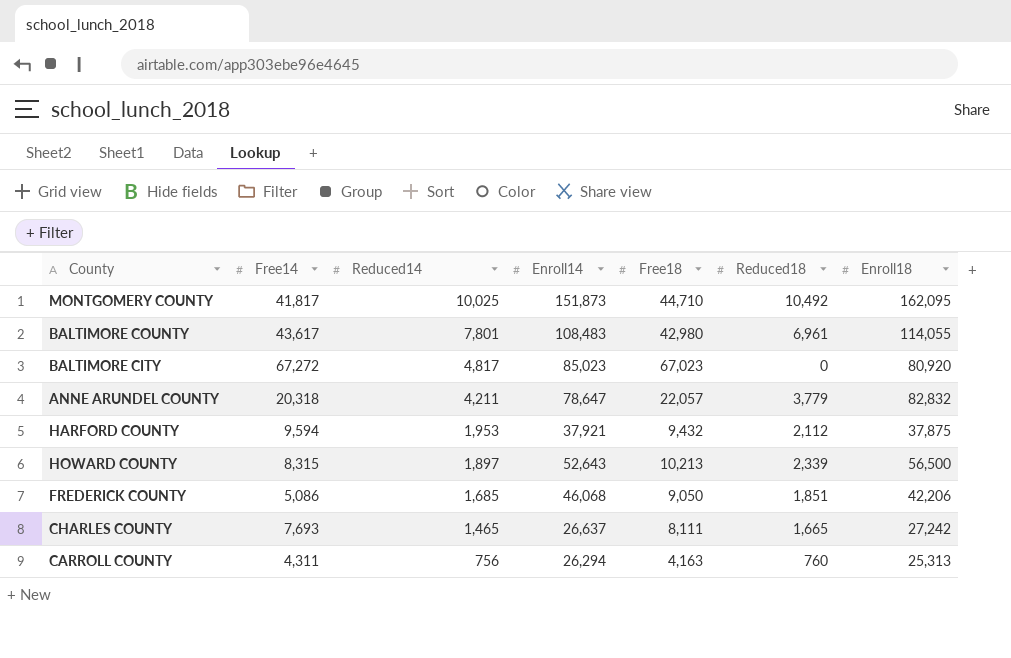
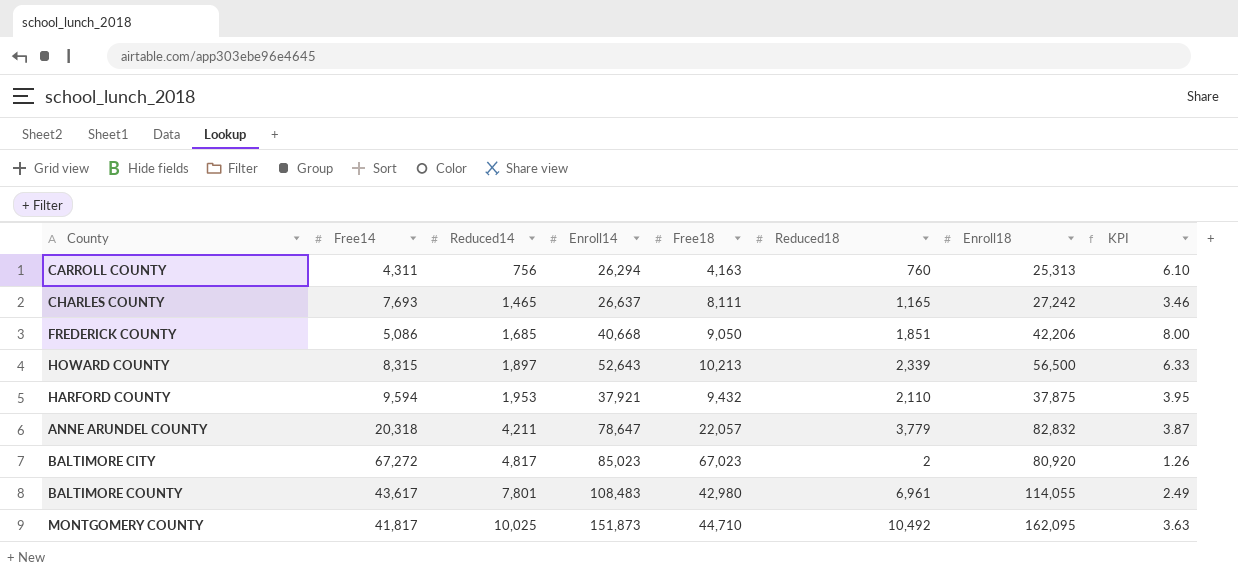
row order: Reduced14 descending -> Reduced14 ascending
column KPI | formula: none -> [Enroll14] / [Free14]
CHARLES COUNTY | Reduced18: 1,665 -> 1,165
FREDERICK COUNTY | Enroll14: 46,068 -> 40,668
HARFORD COUNTY | Reduced18: 2,112 -> 2,110
BALTIMORE CITY | Reduced18: 0 -> 2

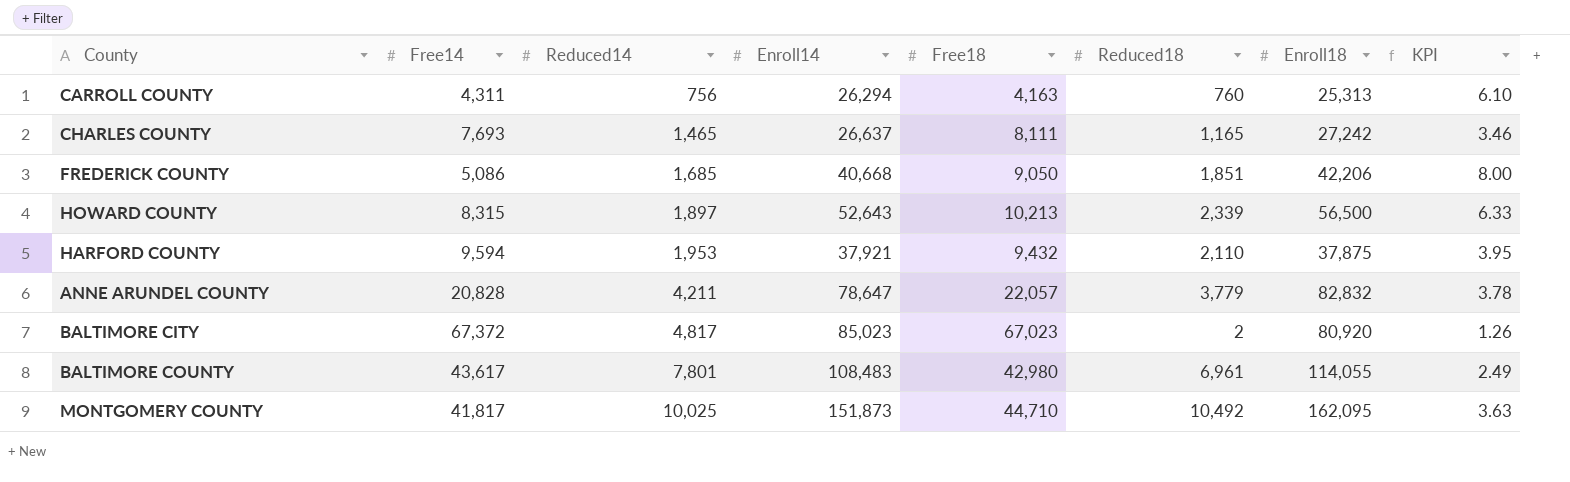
ANNE ARUNDEL COUNTY | Free14: 20,318 -> 20,828
ANNE ARUNDEL COUNTY | KPI: 3.87 -> 3.78
BALTIMORE CITY | Free14: 67,272 -> 67,372

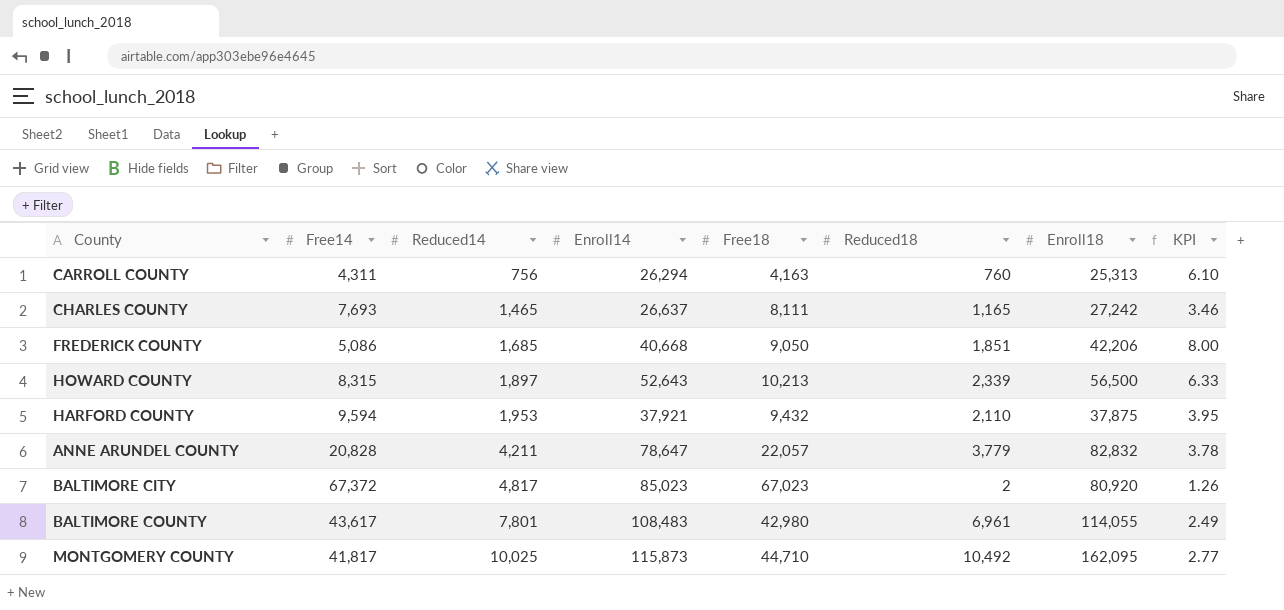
MONTGOMERY COUNTY | Enroll14: 151,873 -> 115,873
MONTGOMERY COUNTY | KPI: 3.63 -> 2.77

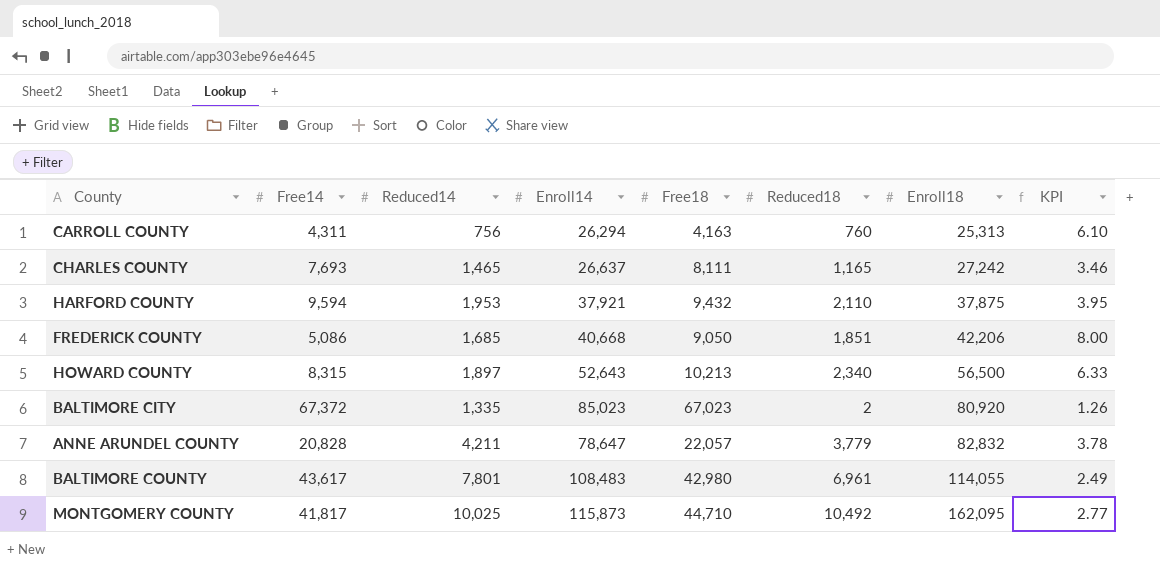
row order: Reduced14 ascending -> Enroll18 ascending
HOWARD COUNTY | Reduced18: 2,339 -> 2,340
BALTIMORE CITY | Reduced14: 4,817 -> 1,335

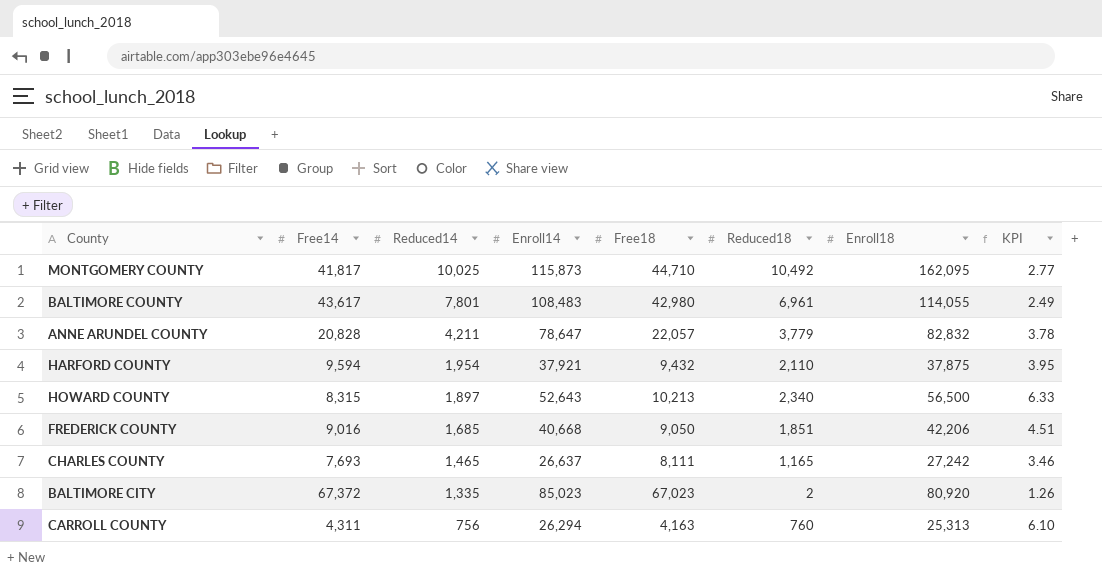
row order: Enroll18 ascending -> Reduced14 descending
HARFORD COUNTY | Reduced14: 1,953 -> 1,954
FREDERICK COUNTY | Free14: 5,086 -> 9,016
FREDERICK COUNTY | KPI: 8.00 -> 4.51

